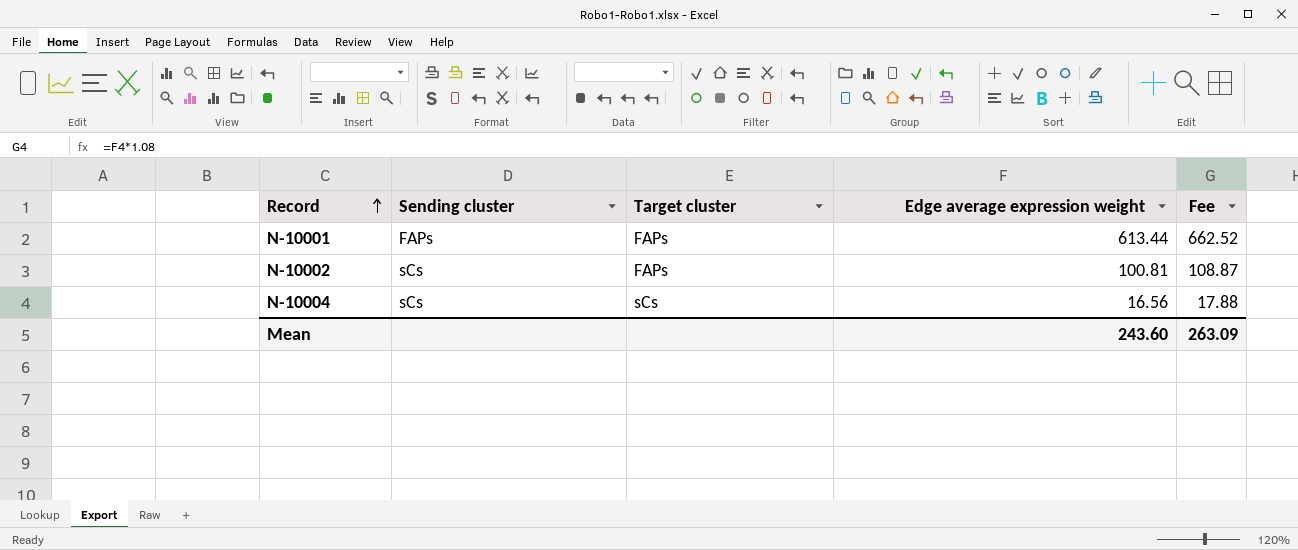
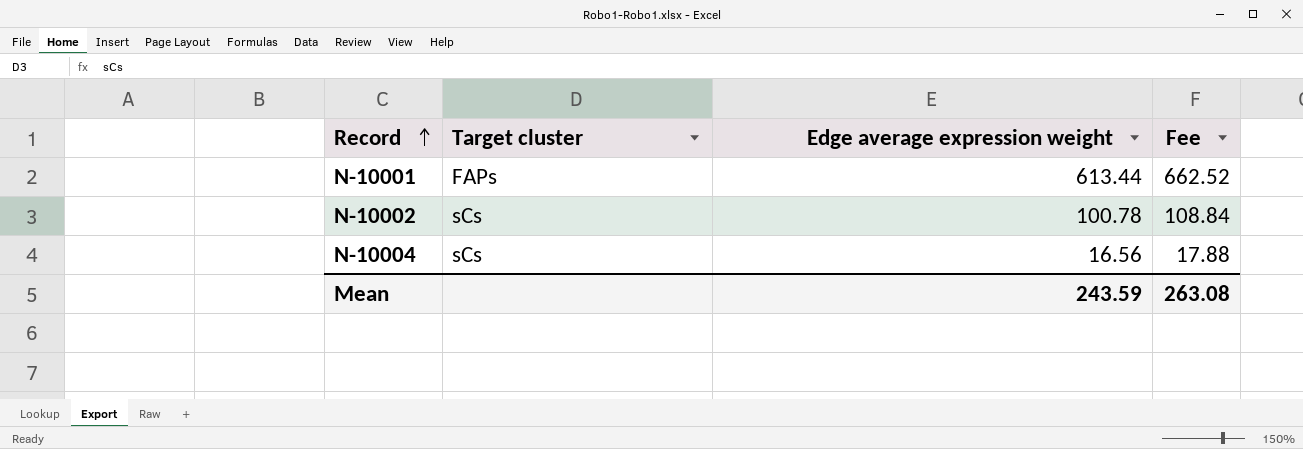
column Sending cluster | position: 2 -> none
N-10002 | Target cluster: FAPs -> sCs
N-10002 | Edge average expression weight: 100.81 -> 100.78
N-10002 | Fee: 108.87 -> 108.84
Mean | Edge average expression weight: 243.60 -> 243.59
Mean | Fee: 263.09 -> 263.08

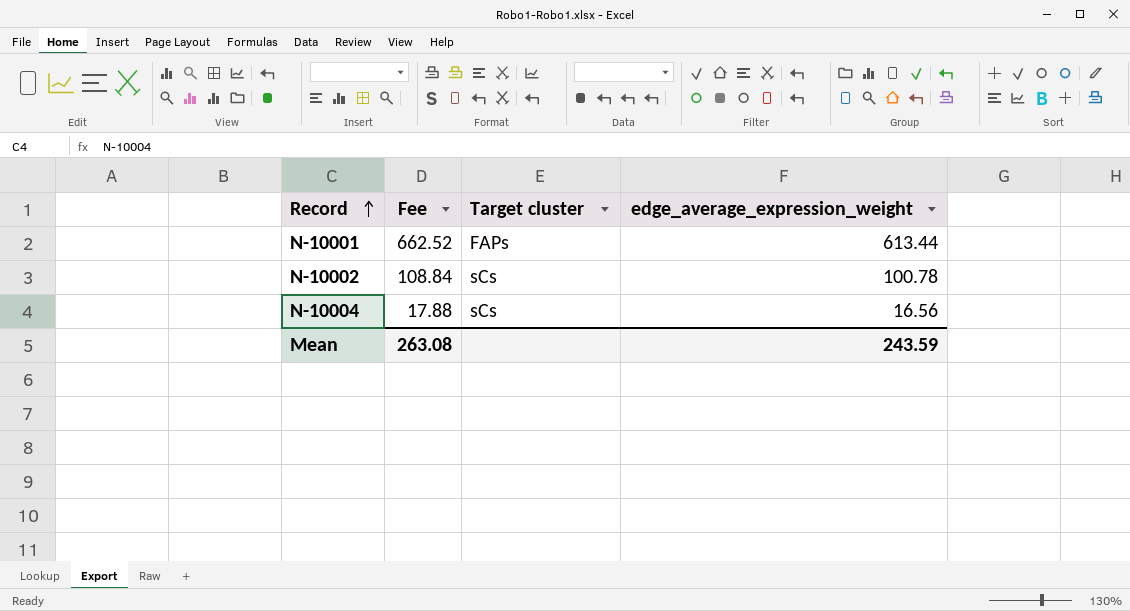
column Fee | position: 4 -> 2
column name: Edge average expression weight -> edge_average_expression_weight

